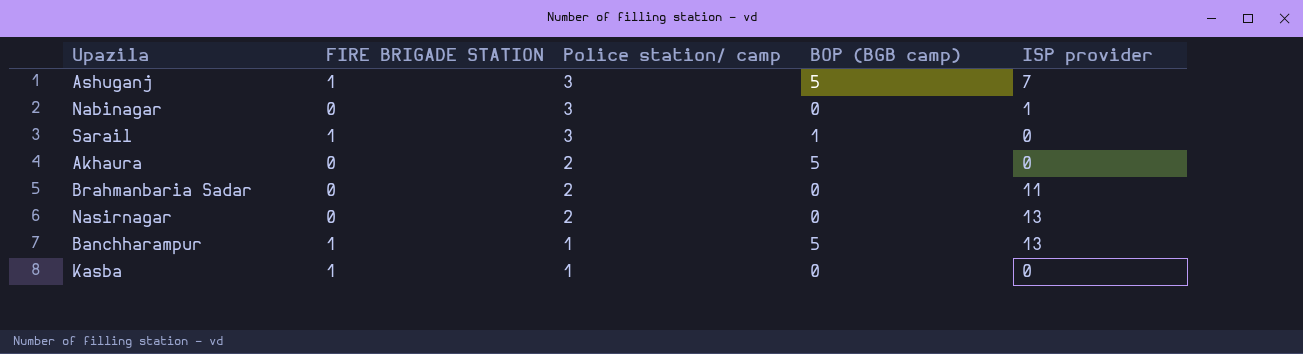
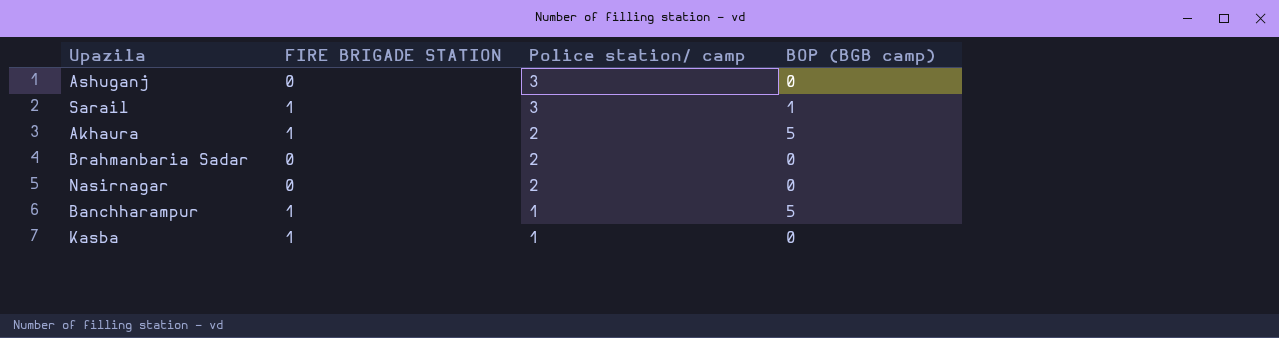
column ISP provider | position: 5 -> none
row Nabinagar: 0 | 3 | 0 | 1 -> none
Ashuganj | FIRE BRIGADE STATION: 1 -> 0
Ashuganj | BOP (BGB camp): 5 -> 0
Akhaura | FIRE BRIGADE STATION: 0 -> 1

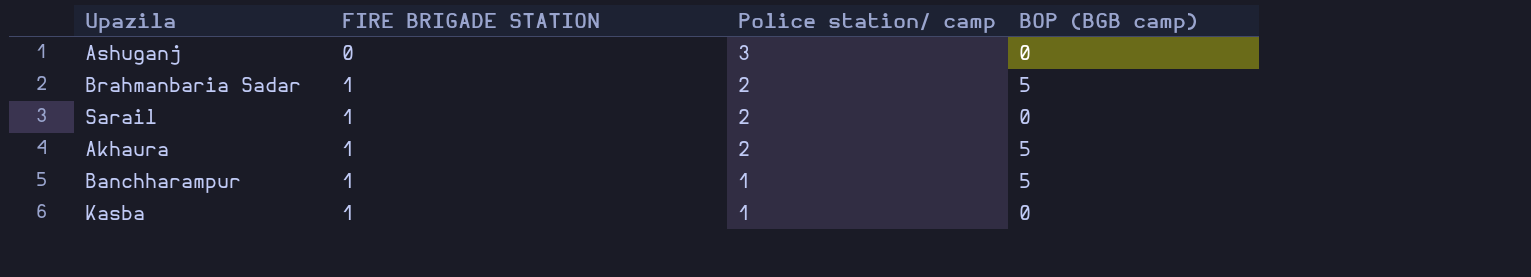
row order: Police station/ camp descending -> FIRE BRIGADE STATION ascending
row Nasirnagar: 0 | 2 | 0 -> none
Brahmanbaria Sadar | FIRE BRIGADE STATION: 0 -> 1
Brahmanbaria Sadar | BOP (BGB camp): 0 -> 5
Sarail | Police station/ camp: 3 -> 2
Sarail | BOP (BGB camp): 1 -> 0

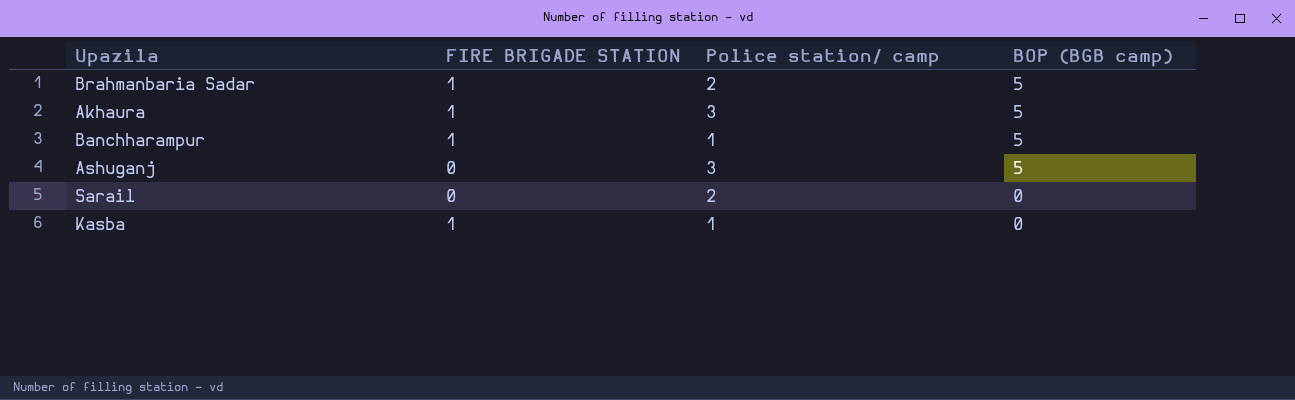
row order: FIRE BRIGADE STATION ascending -> BOP (BGB camp) descending
Akhaura | Police station/ camp: 2 -> 3
Ashuganj | BOP (BGB camp): 0 -> 5
Sarail | FIRE BRIGADE STATION: 1 -> 0

